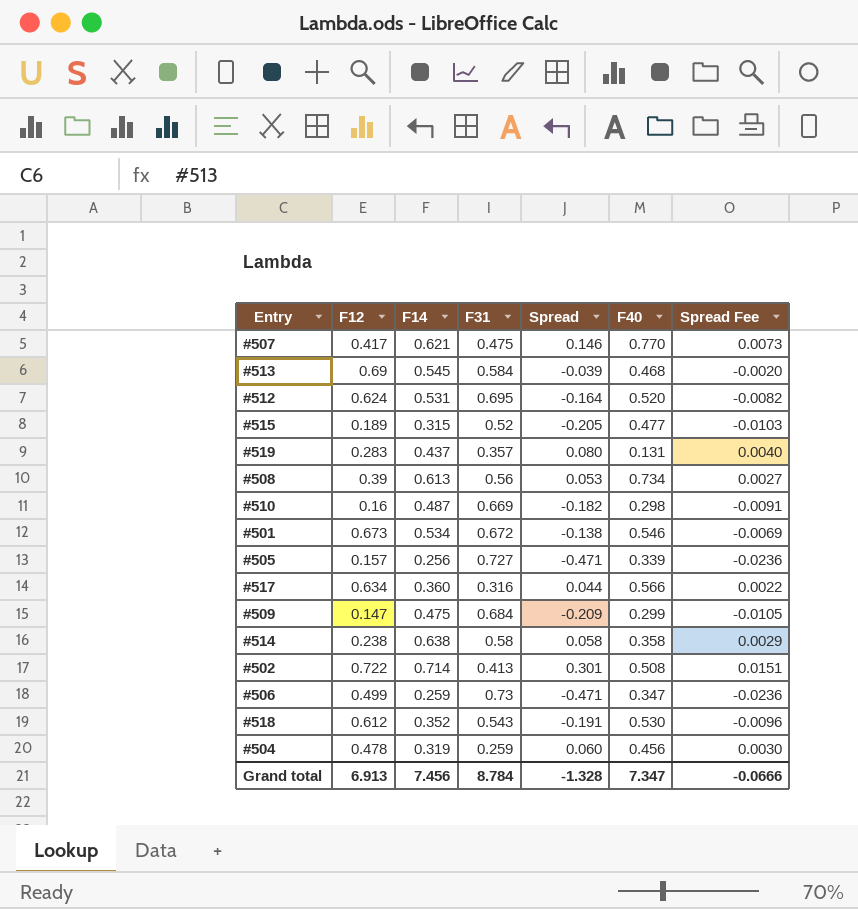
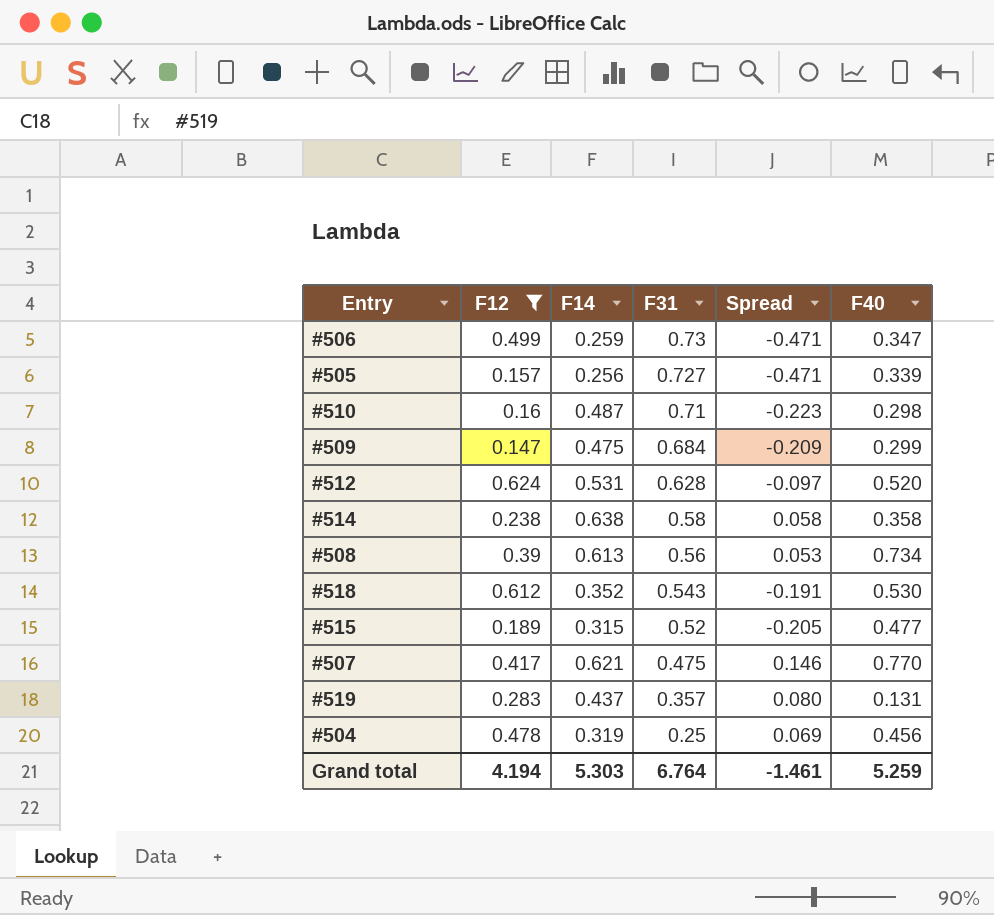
filter: none -> F12 <= 0.624
row order: none -> F31 descending
column Spread Fee | formula: [Spread] * 0.05 -> none
#510 | F31: 0.669 -> 0.71
#510 | Spread: -0.182 -> -0.223
#512 | F31: 0.695 -> 0.628
#512 | Spread: -0.164 -> -0.097
#504 | F31: 0.259 -> 0.25
#504 | Spread: 0.060 -> 0.069
Grand total | F12: 6.913 -> 4.194
Grand total | F14: 7.456 -> 5.303
Grand total | F31: 8.784 -> 6.764
Grand total | Spread: -1.328 -> -1.461
Grand total | F40: 7.347 -> 5.259

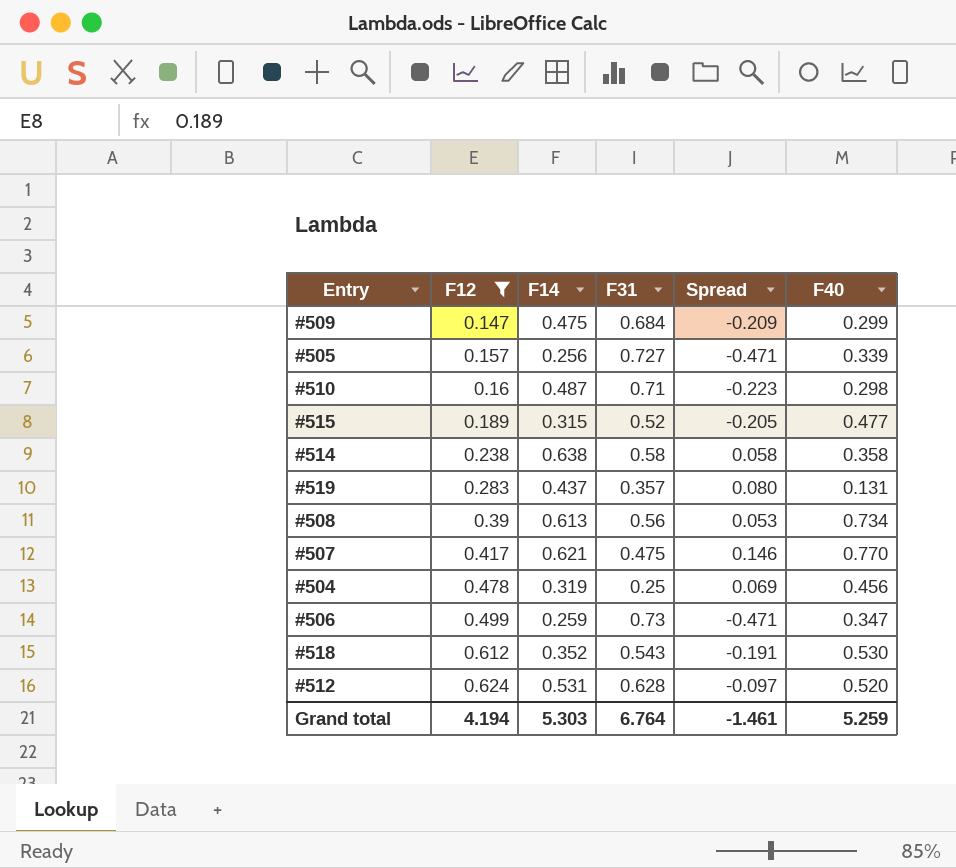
row order: F31 descending -> F12 ascending

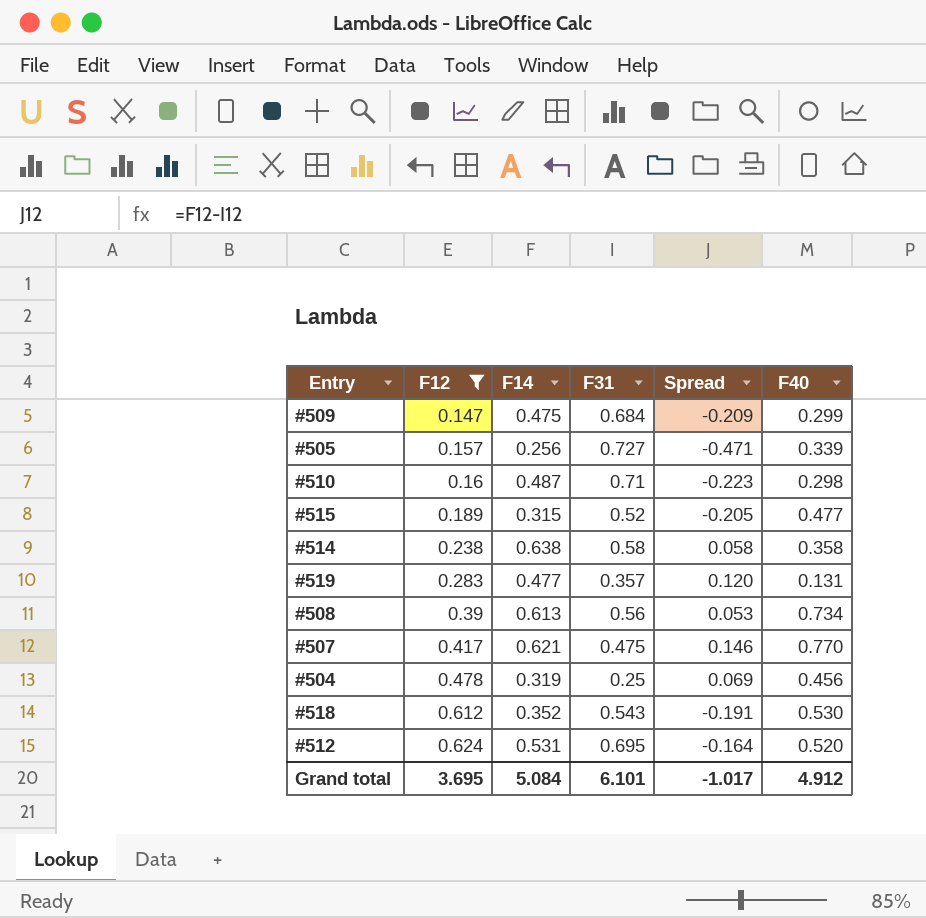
row #506: 0.499 | 0.259 | 0.73 | -0.471 | 0.347 -> none
#519 | F14: 0.437 -> 0.477
#519 | Spread: 0.080 -> 0.120
#512 | F31: 0.628 -> 0.695
#512 | Spread: -0.097 -> -0.164
Grand total | F12: 4.194 -> 3.695
Grand total | F14: 5.303 -> 5.084
Grand total | F31: 6.764 -> 6.101
Grand total | Spread: -1.461 -> -1.017
Grand total | F40: 5.259 -> 4.912

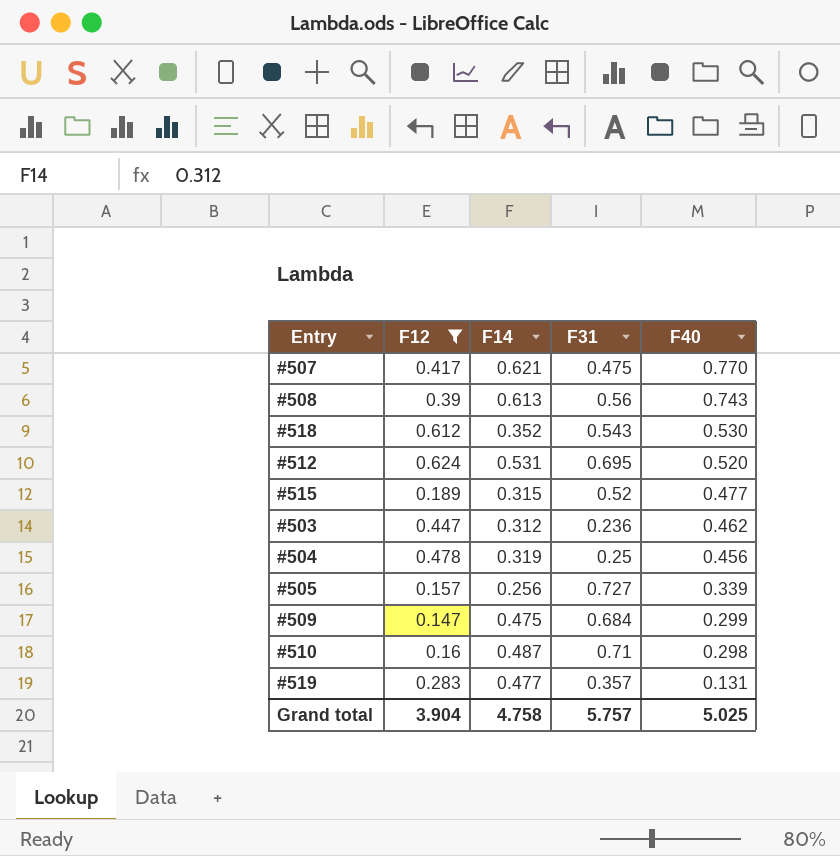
row order: F12 ascending -> F40 descending
column Spread | formula: [F14] - [F31] -> none
row #514: 0.238 | 0.638 | 0.58 | 0.058 | 0.358 -> none
#508 | F40: 0.734 -> 0.743
row #503: none -> 0.447 | 0.312 | 0.236 | 0.462
Grand total | F12: 3.695 -> 3.904
Grand total | F14: 5.084 -> 4.758
Grand total | F31: 6.101 -> 5.757
Grand total | F40: 4.912 -> 5.025

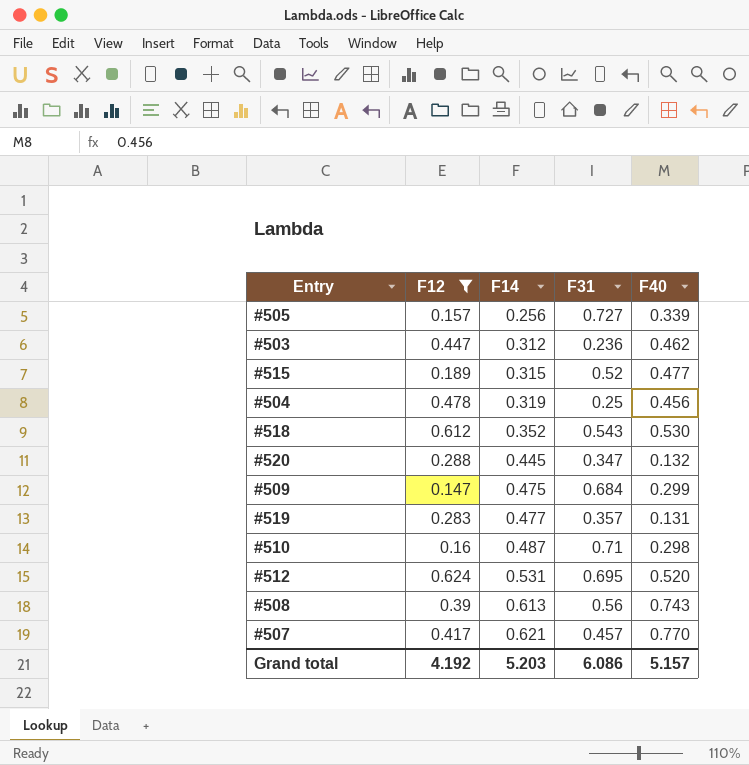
row order: F40 descending -> F14 ascending
row #520: none -> 0.288 | 0.445 | 0.347 | 0.132
#507 | F31: 0.475 -> 0.457
Grand total | F12: 3.904 -> 4.192
Grand total | F14: 4.758 -> 5.203
Grand total | F31: 5.757 -> 6.086
Grand total | F40: 5.025 -> 5.157

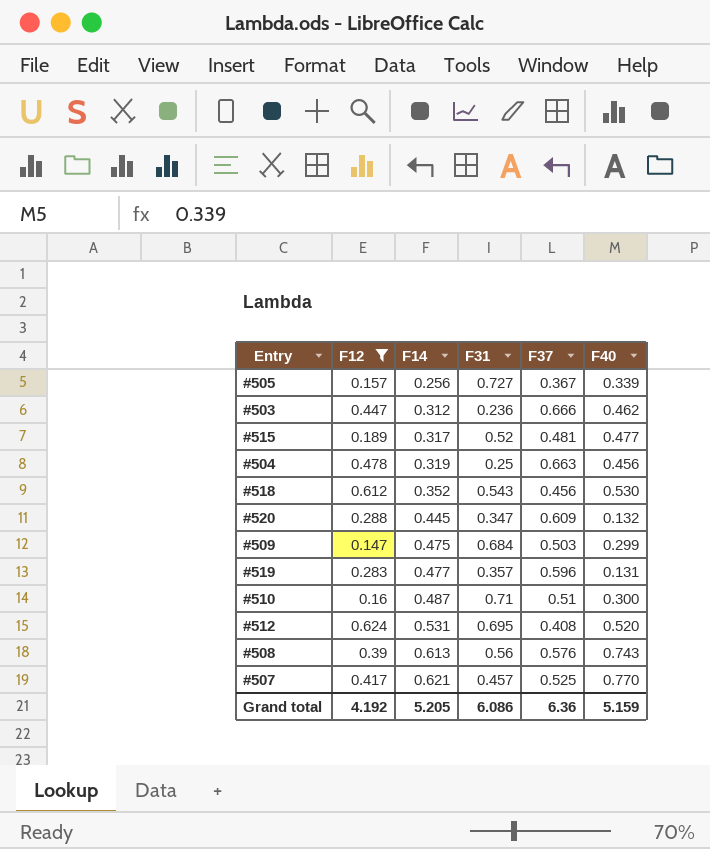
column F37 | position: none -> 5
#515 | F14: 0.315 -> 0.317
#510 | F40: 0.298 -> 0.300
Grand total | F14: 5.203 -> 5.205
Grand total | F40: 5.157 -> 5.159

